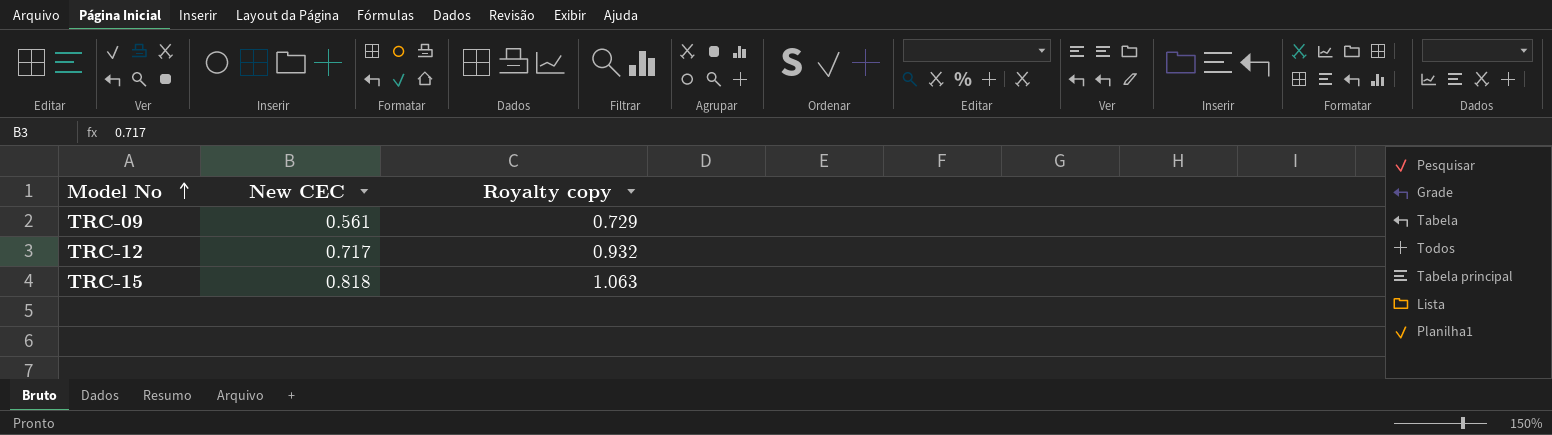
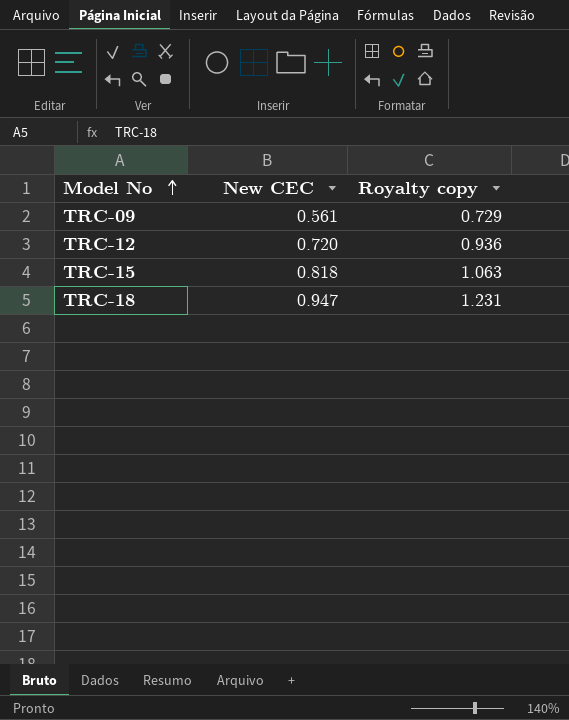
TRC-12 | New CEC: 0.717 -> 0.720
TRC-12 | Royalty copy: 0.932 -> 0.936
row TRC-18: none -> 0.947 | 1.231

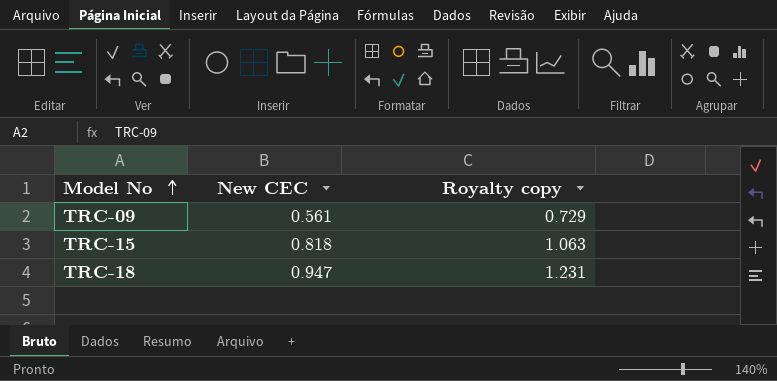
row TRC-12: 0.720 | 0.936 -> none

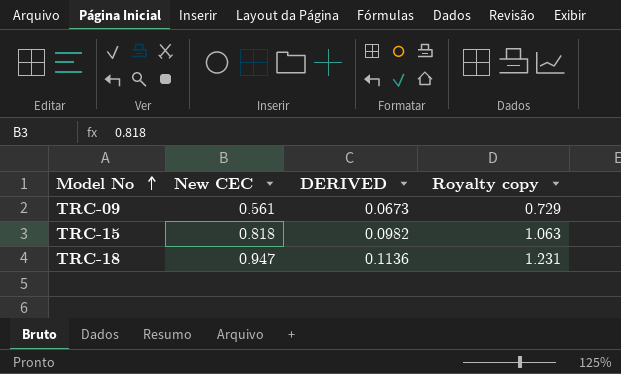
column DERIVED | formula: none -> [New CEC] * 0.12

